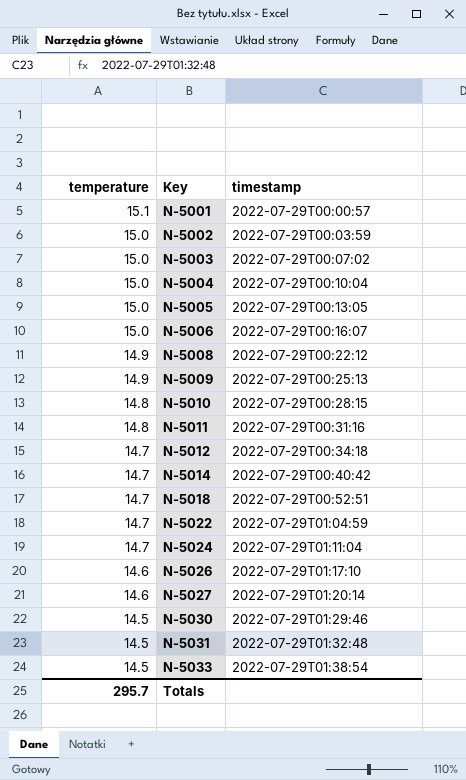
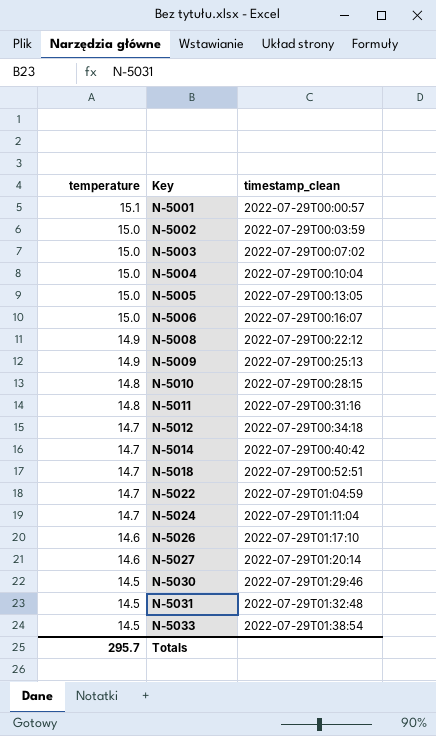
column name: timestamp -> timestamp_clean

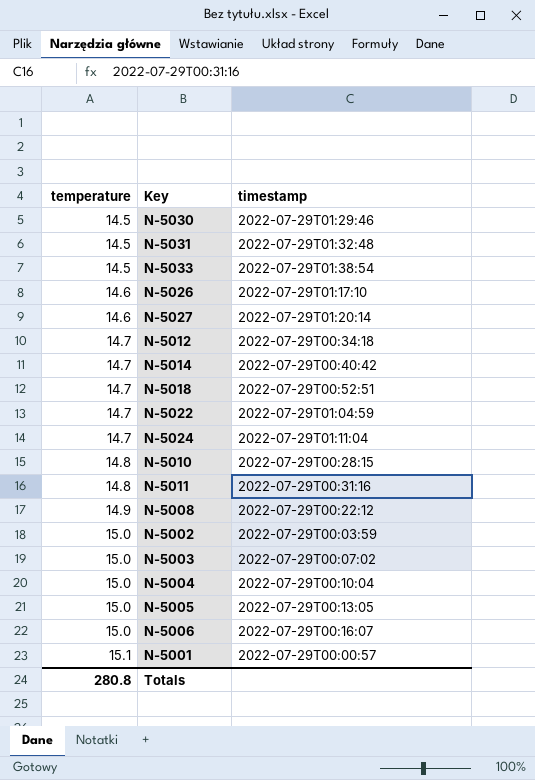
row order: temperature descending -> temperature ascending
column name: timestamp_clean -> timestamp
row N-5009: 14.9 | 2022-07-29T00:25:13 -> none
Totals | temperature: 295.7 -> 280.8

